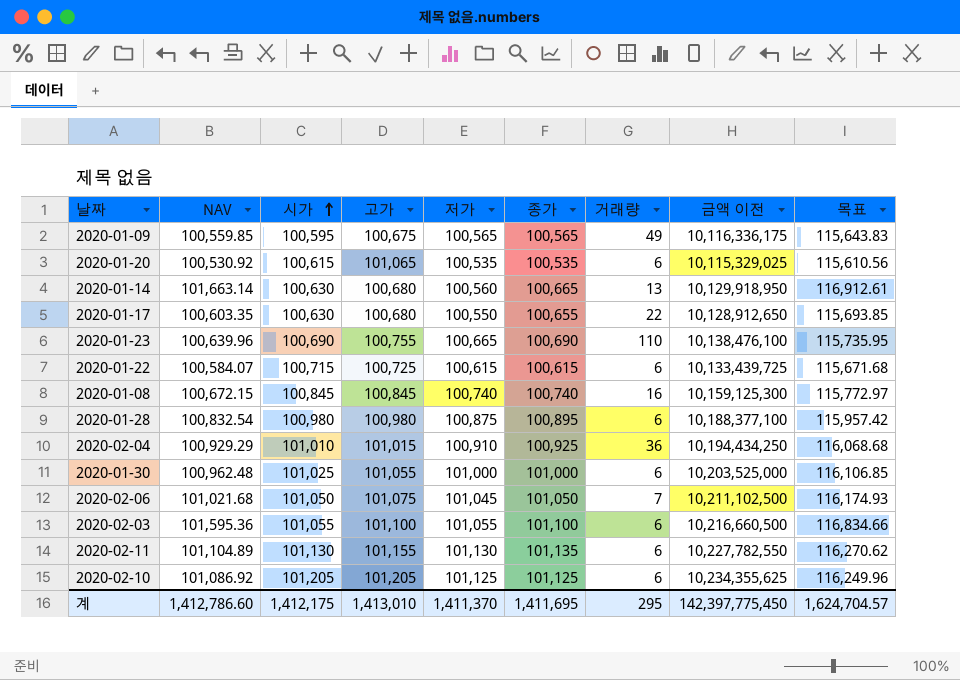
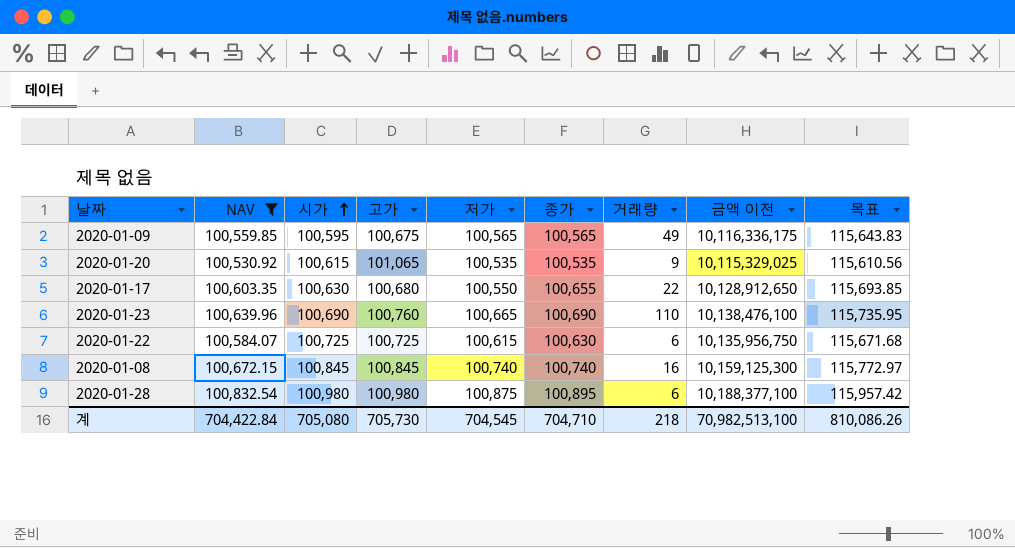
filter: none -> NAV <= 100,832.54
2020-01-20 | 거래량: 6 -> 9
2020-01-23 | 고가: 100,755 -> 100,760
2020-01-22 | 시가: 100,715 -> 100,725
2020-01-22 | 종가: 100,615 -> 100,630
2020-01-22 | 금액 이전: 10,133,439,725 -> 10,135,956,750
계 | NAV: 1,412,786.60 -> 704,422.84
계 | 시가: 1,412,175 -> 705,080
계 | 고가: 1,413,010 -> 705,730
계 | 저가: 1,411,370 -> 704,545
계 | 종가: 1,411,695 -> 704,710
계 | 거래량: 295 -> 218
계 | 금액 이전: 142,397,775,450 -> 70,982,513,100
계 | 목표: 1,624,704.57 -> 810,086.26

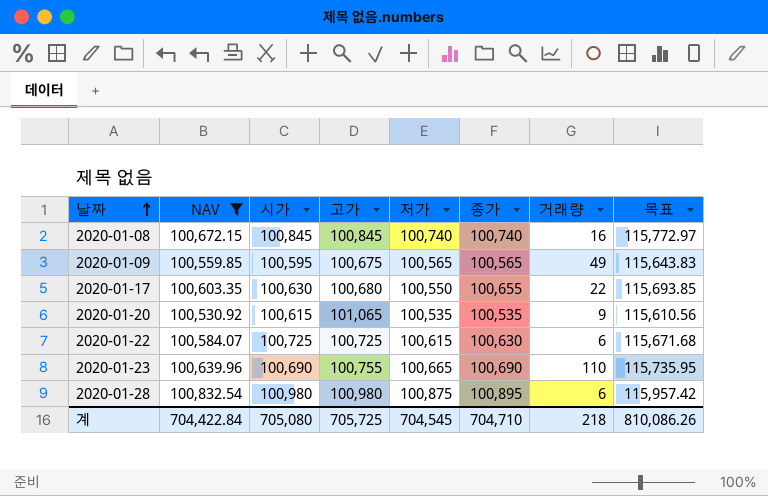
row order: 시가 ascending -> 날짜 ascending
column 금액 이전 | formula: [시가] * [종가] -> none
2020-01-23 | 고가: 100,760 -> 100,755
계 | 고가: 705,730 -> 705,725

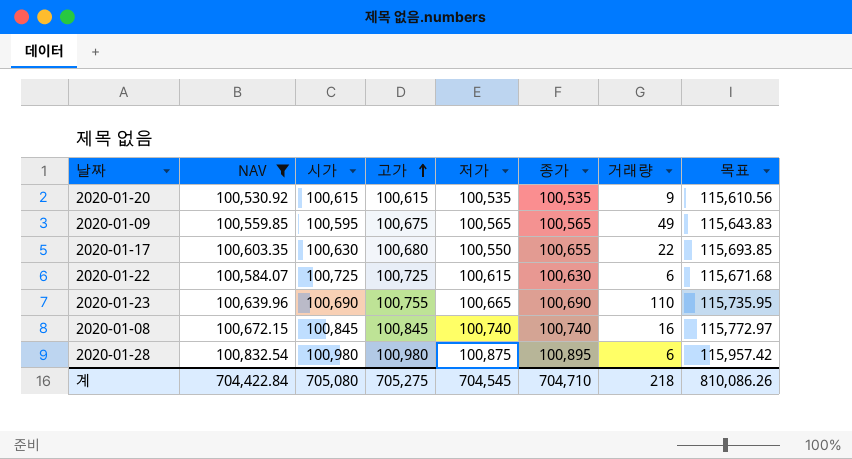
row order: 날짜 ascending -> 고가 ascending
2020-01-20 | 고가: 101,065 -> 100,615
계 | 고가: 705,725 -> 705,275

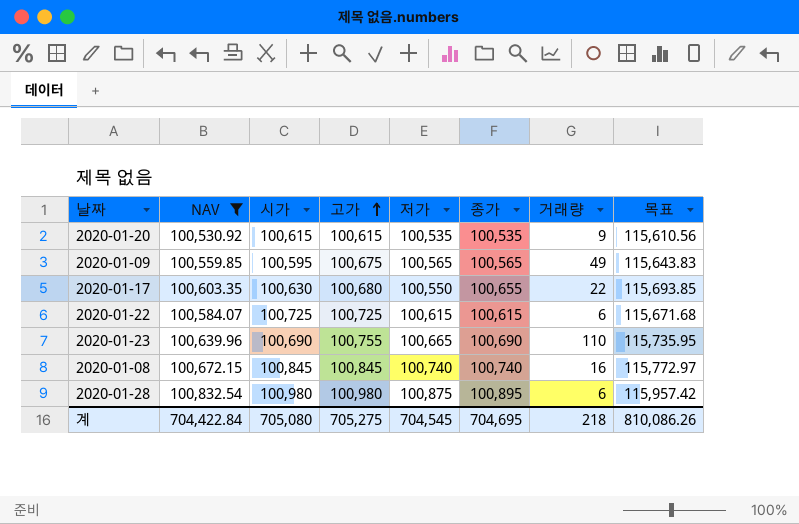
2020-01-22 | 종가: 100,630 -> 100,615
계 | 종가: 704,710 -> 704,695

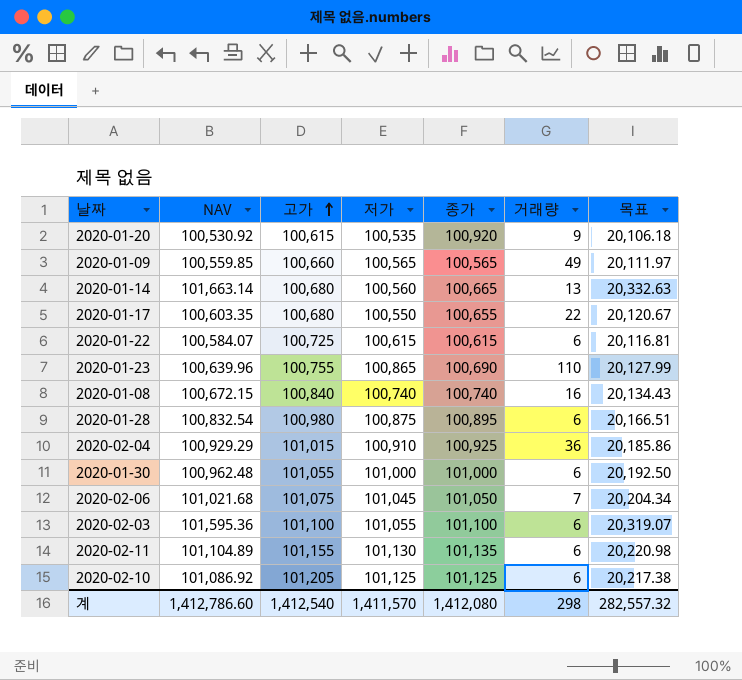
filter: NAV <= 100,832.54 -> none
column 시가 | position: 3 -> none
column 목표 | formula: [NAV] * 1.15 -> [NAV] * 0.2
2020-01-20 | 종가: 100,535 -> 100,920
2020-01-09 | 고가: 100,675 -> 100,660
2020-01-23 | 저가: 100,665 -> 100,865
2020-01-08 | 고가: 100,845 -> 100,840
계 | NAV: 704,422.84 -> 1,412,786.60
계 | 고가: 705,275 -> 1,412,540
계 | 저가: 704,545 -> 1,411,570
계 | 종가: 704,695 -> 1,412,080
계 | 거래량: 218 -> 298
계 | 목표: 810,086.26 -> 282,557.32

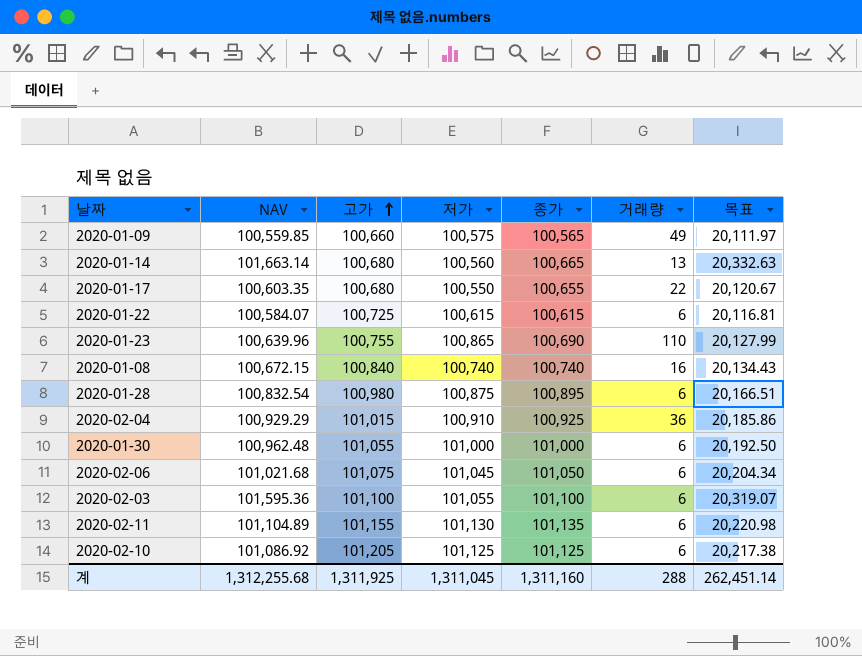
row 2020-01-20: 100,530.92 | 100,615 | 100,535 | 100,920 | 9 | 20,106.18 -> none
2020-01-09 | 저가: 100,565 -> 100,575
2020-02-06 | 거래량: 7 -> 6
계 | NAV: 1,412,786.60 -> 1,312,255.68
계 | 고가: 1,412,540 -> 1,311,925
계 | 저가: 1,411,570 -> 1,311,045
계 | 종가: 1,412,080 -> 1,311,160
계 | 거래량: 298 -> 288
계 | 목표: 282,557.32 -> 262,451.14

